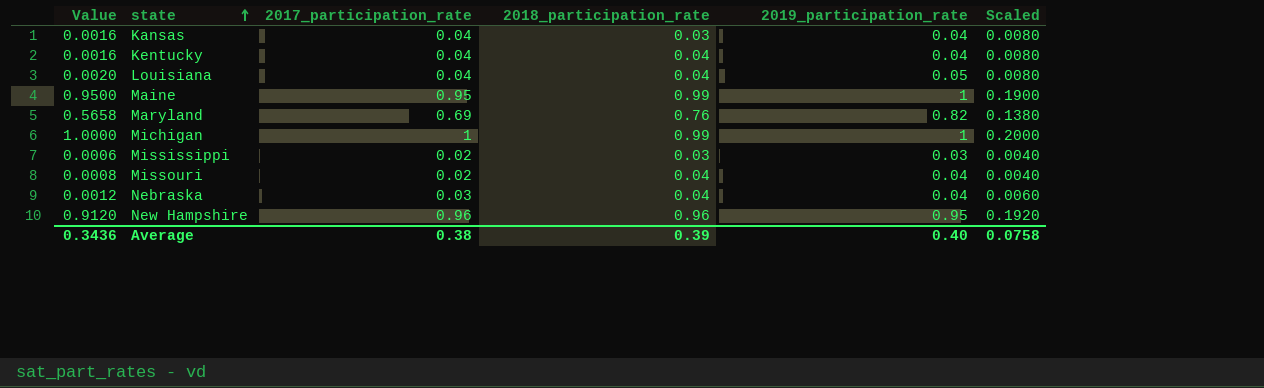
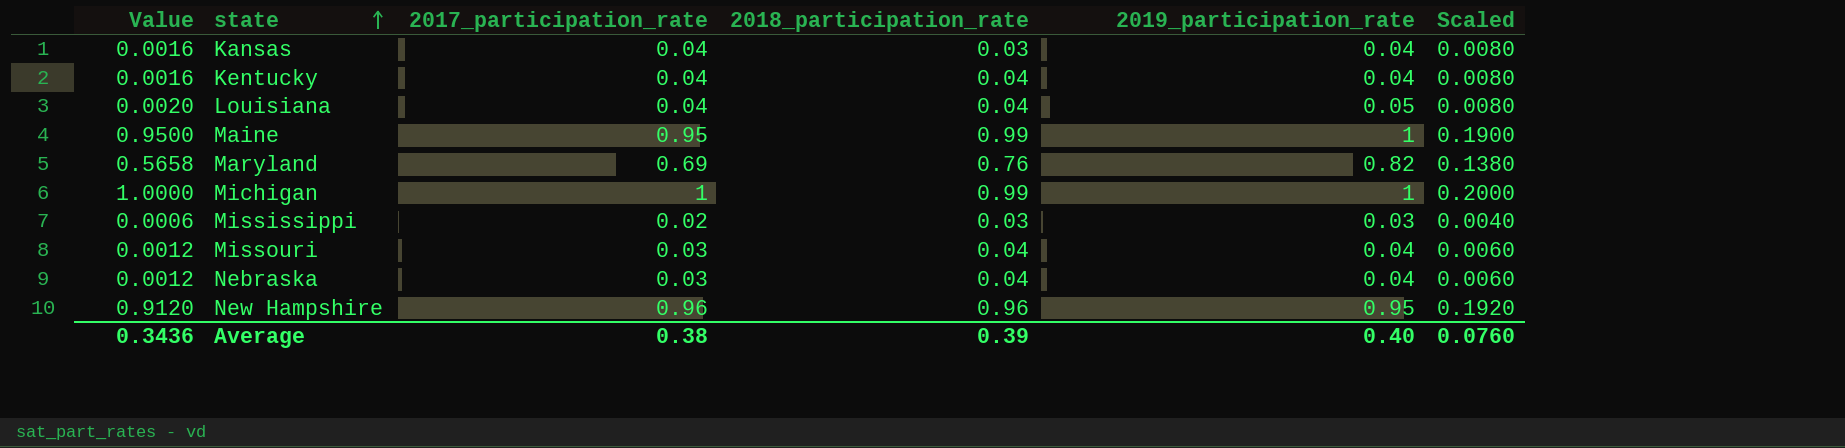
Missouri | Value: 0.0008 -> 0.0012
Missouri | 2017_participation_rate: 0.02 -> 0.03
Missouri | Scaled: 0.0040 -> 0.0060
Average | Scaled: 0.0758 -> 0.0760

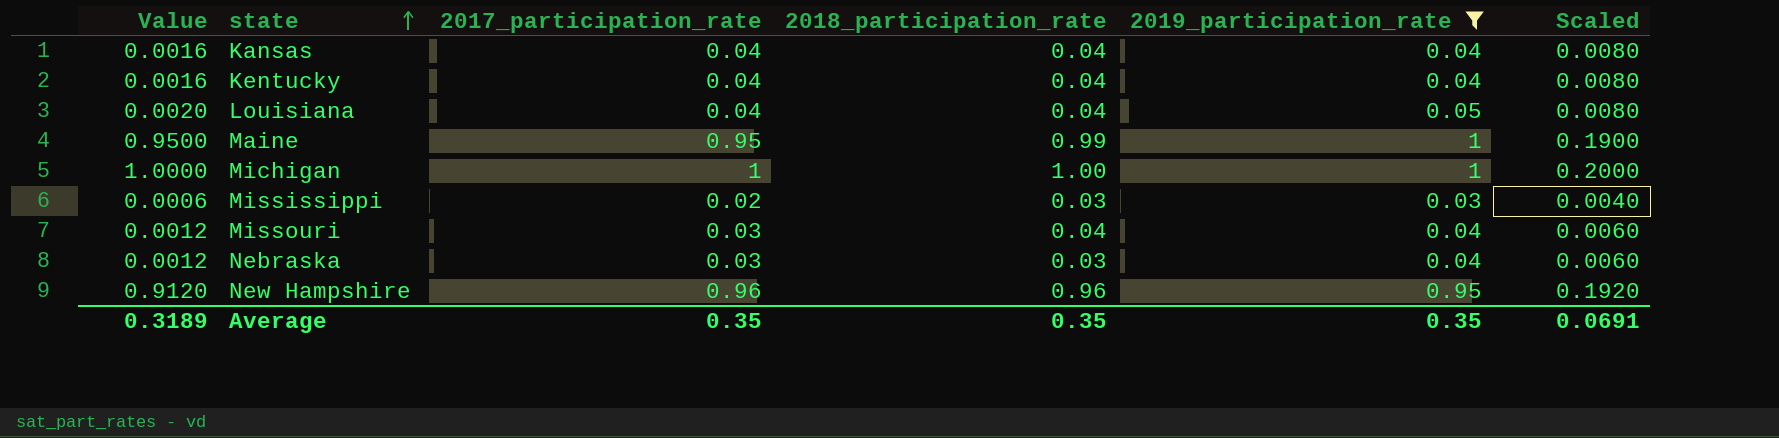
filter: none -> 2019_participation_rate != 0.82
Kansas | 2018_participation_rate: 0.03 -> 0.04
Michigan | 2018_participation_rate: 0.99 -> 1.00
Nebraska | 2018_participation_rate: 0.04 -> 0.03
Average | Value: 0.3436 -> 0.3189
Average | 2017_participation_rate: 0.38 -> 0.35
Average | 2018_participation_rate: 0.39 -> 0.35
Average | 2019_participation_rate: 0.40 -> 0.35
Average | Scaled: 0.0760 -> 0.0691

